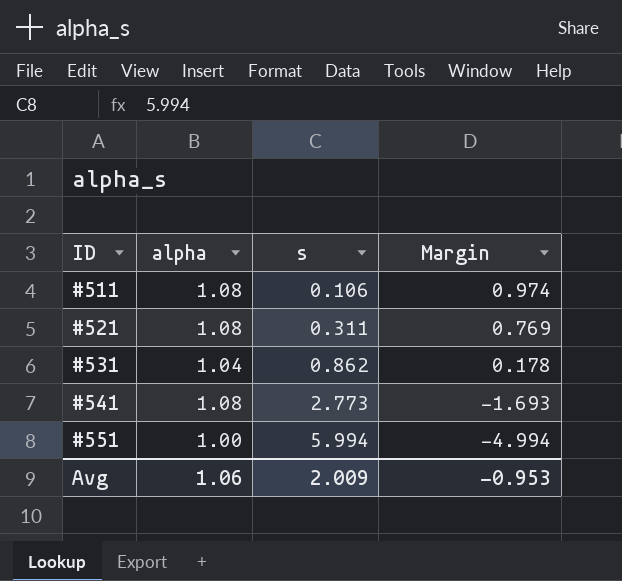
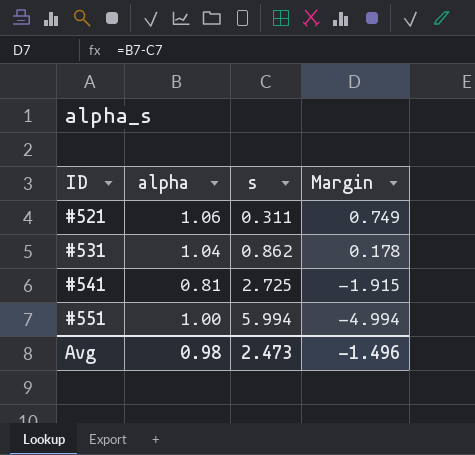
row #511: 1.08 | 0.106 | 0.974 -> none
#521 | alpha: 1.08 -> 1.06
#521 | Margin: 0.769 -> 0.749
#541 | alpha: 1.08 -> 0.81
#541 | s: 2.773 -> 2.725
#541 | Margin: -1.693 -> -1.915
Avg | alpha: 1.06 -> 0.98
Avg | s: 2.009 -> 2.473
Avg | Margin: -0.953 -> -1.496

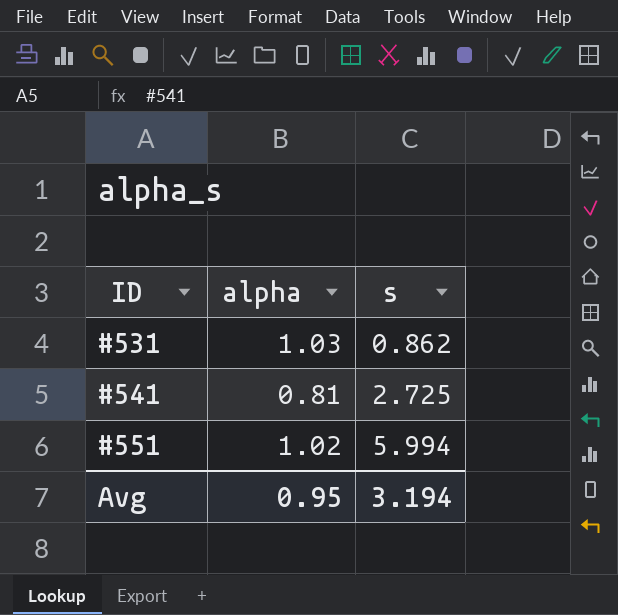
column Margin | formula: [alpha] - [s] -> none
row #521: 1.06 | 0.311 | 0.749 -> none
#531 | alpha: 1.04 -> 1.03
#551 | alpha: 1.00 -> 1.02
Avg | alpha: 0.98 -> 0.95
Avg | s: 2.473 -> 3.194

